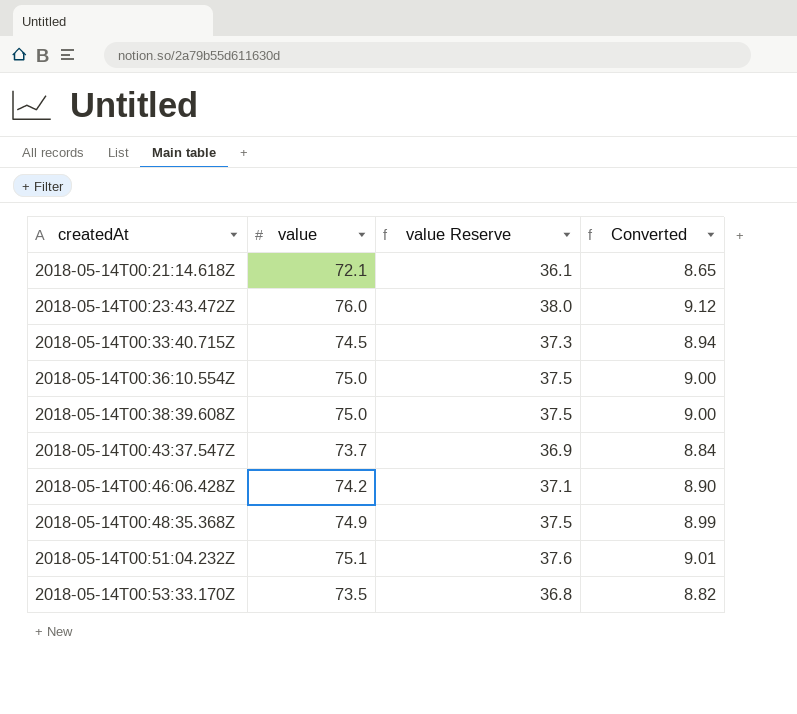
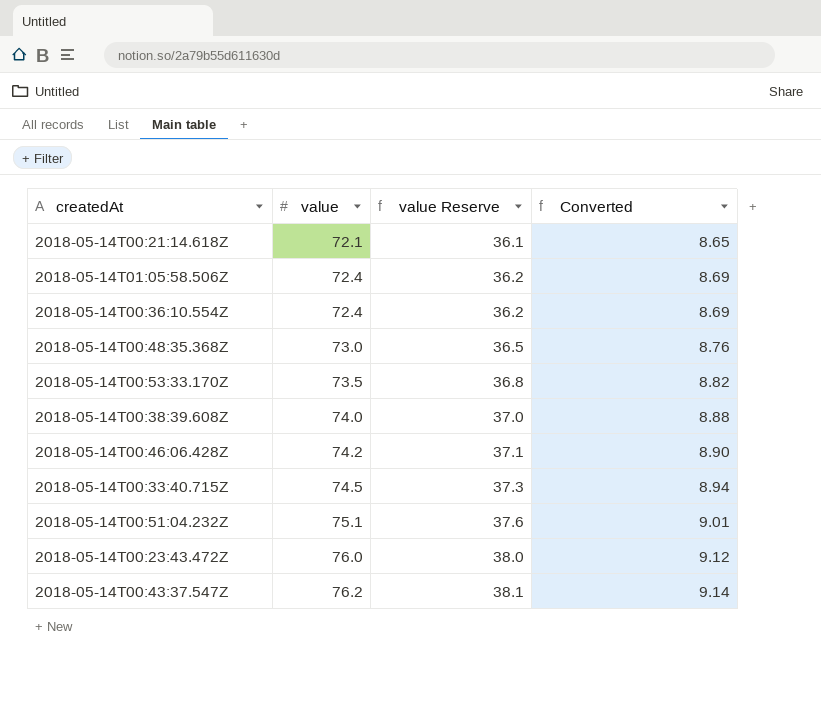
row order: createdAt ascending -> value ascending
row 2018-05-14T01:05:58.506Z: none -> 72.4 | 36.2 | 8.69
2018-05-14T00:36:10.554Z | value: 75.0 -> 72.4
2018-05-14T00:36:10.554Z | value Reserve: 37.5 -> 36.2
2018-05-14T00:36:10.554Z | Converted: 9.00 -> 8.69
2018-05-14T00:48:35.368Z | value: 74.9 -> 73.0
2018-05-14T00:48:35.368Z | value Reserve: 37.5 -> 36.5
2018-05-14T00:48:35.368Z | Converted: 8.99 -> 8.76
2018-05-14T00:38:39.608Z | value: 75.0 -> 74.0
2018-05-14T00:38:39.608Z | value Reserve: 37.5 -> 37.0
2018-05-14T00:38:39.608Z | Converted: 9.00 -> 8.88
2018-05-14T00:43:37.547Z | value: 73.7 -> 76.2
2018-05-14T00:43:37.547Z | value Reserve: 36.9 -> 38.1
2018-05-14T00:43:37.547Z | Converted: 8.84 -> 9.14

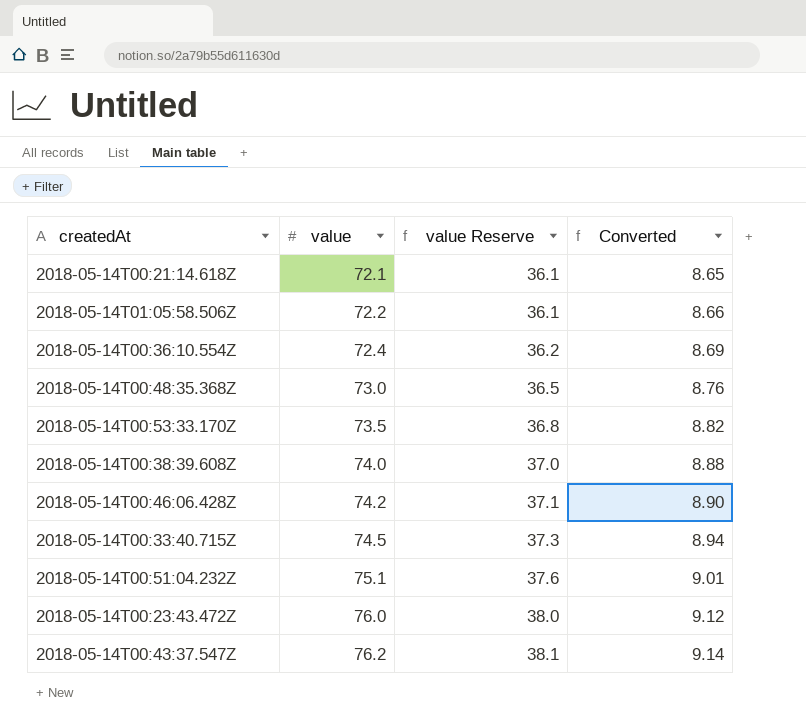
2018-05-14T01:05:58.506Z | value: 72.4 -> 72.2
2018-05-14T01:05:58.506Z | value Reserve: 36.2 -> 36.1
2018-05-14T01:05:58.506Z | Converted: 8.69 -> 8.66

